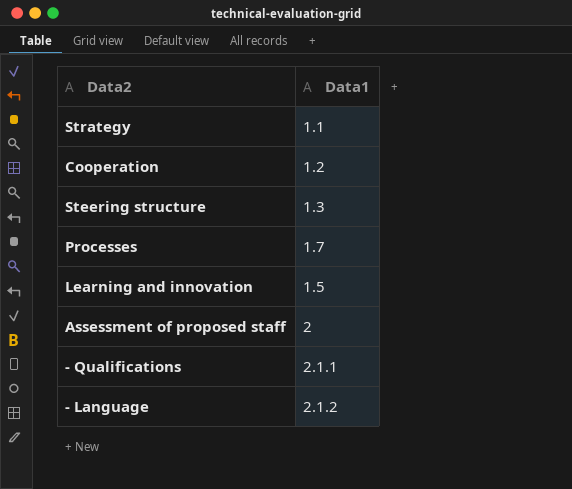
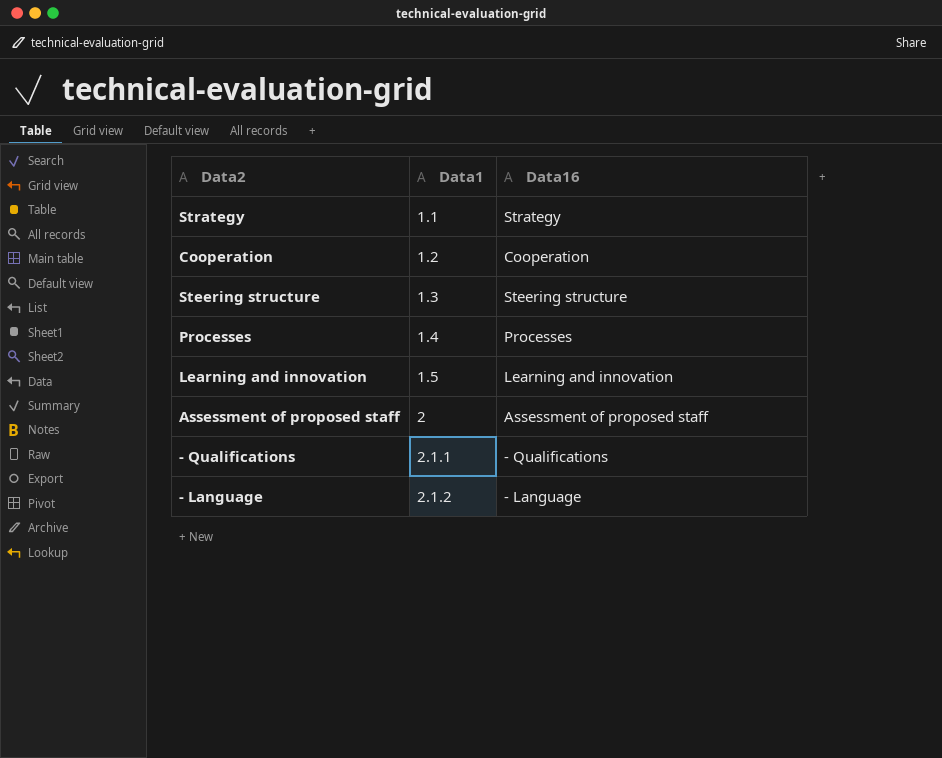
column Data16 | position: none -> 3
Processes | Data1: 1.7 -> 1.4

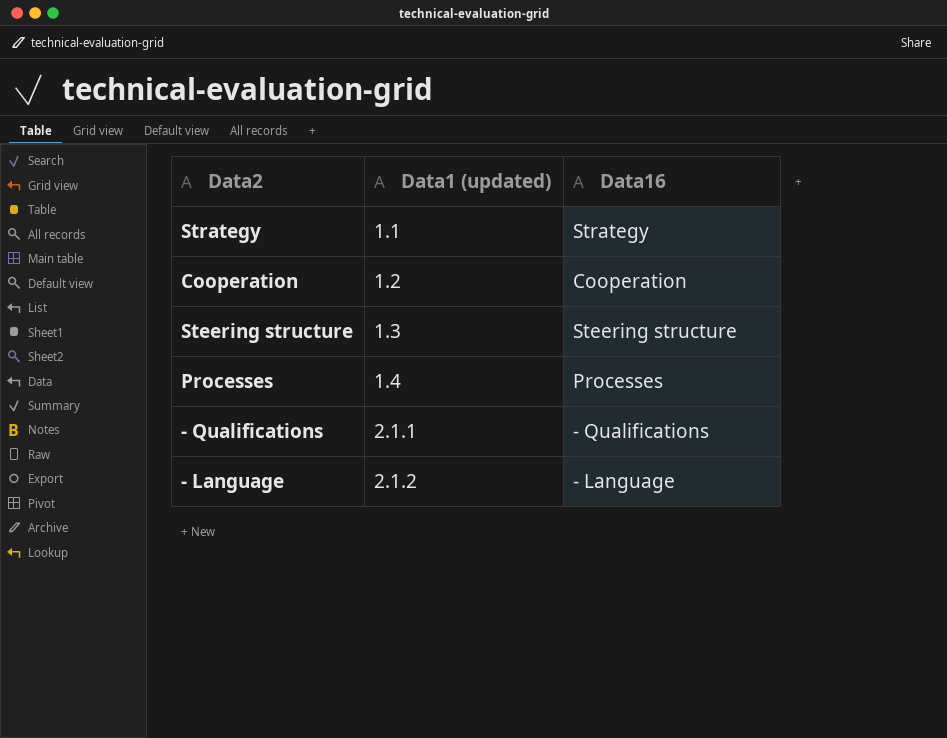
column name: Data1 -> Data1 (updated)
row Learning and innovation: 1.5 | Learning and innovation -> none
row Assessment of proposed staff: 2 | Assessment of proposed staff -> none

